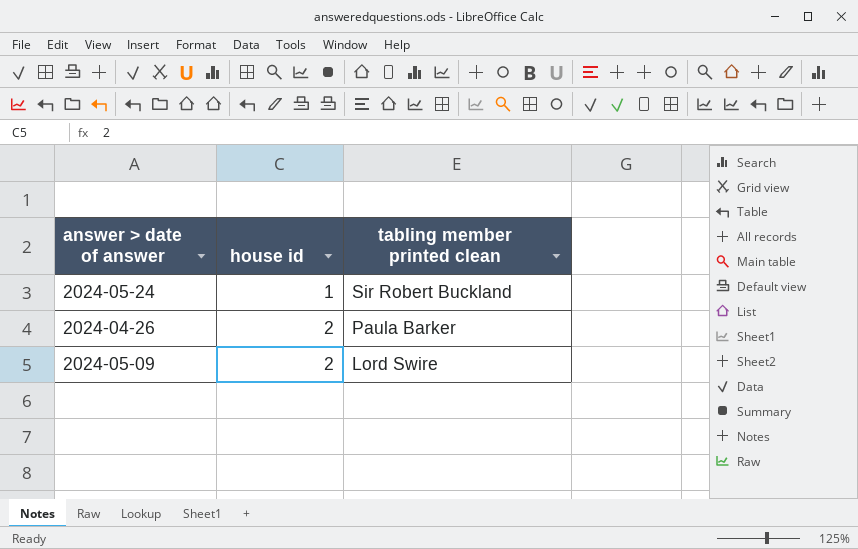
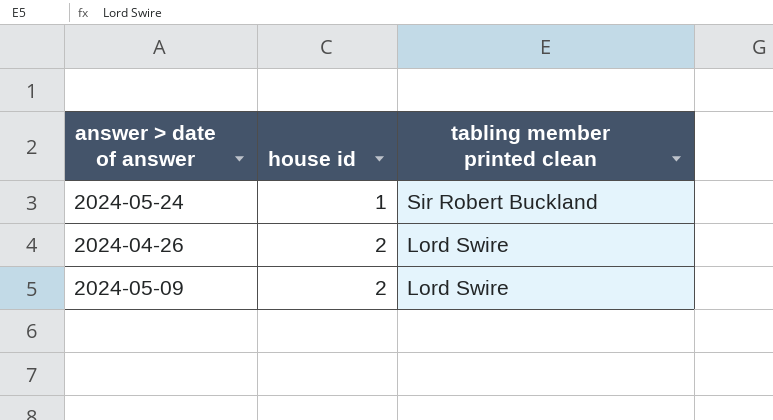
2024-04-26 | tabling member printed clean: Paula Barker -> Lord Swire

